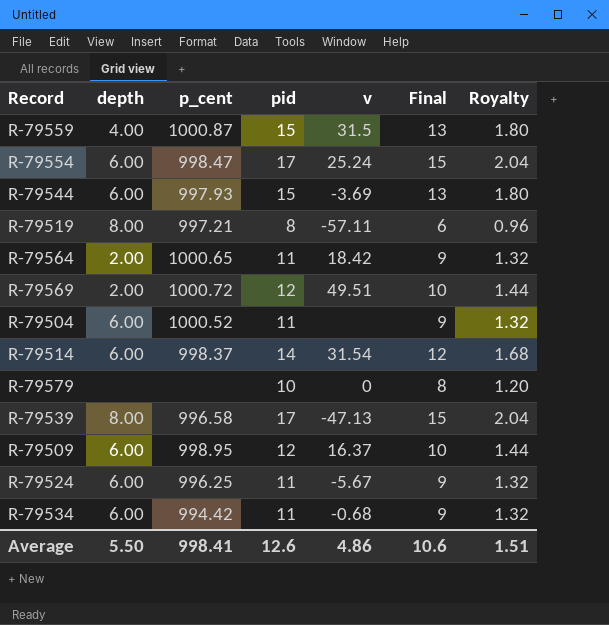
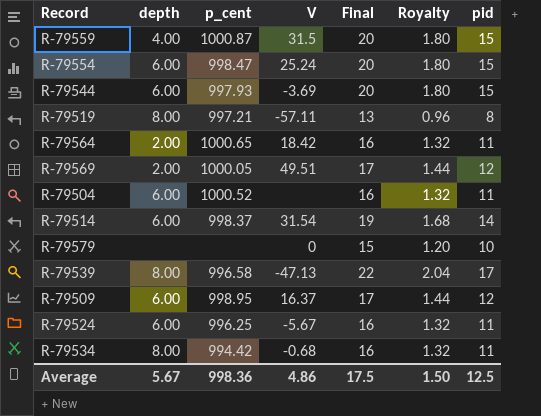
column name: v -> V
column Final | formula: [pid] - 2 -> [pid] + 5
column pid | position: 4 -> 7
R-79554 | Royalty: 2.04 -> 1.80
R-79554 | pid: 17 -> 15
R-79569 | p_cent: 1000.72 -> 1000.05
R-79534 | depth: 6.00 -> 8.00
Average | depth: 5.50 -> 5.67
Average | p_cent: 998.41 -> 998.36
Average | Final: 10.6 -> 17.5
Average | Royalty: 1.51 -> 1.50
Average | pid: 12.6 -> 12.5

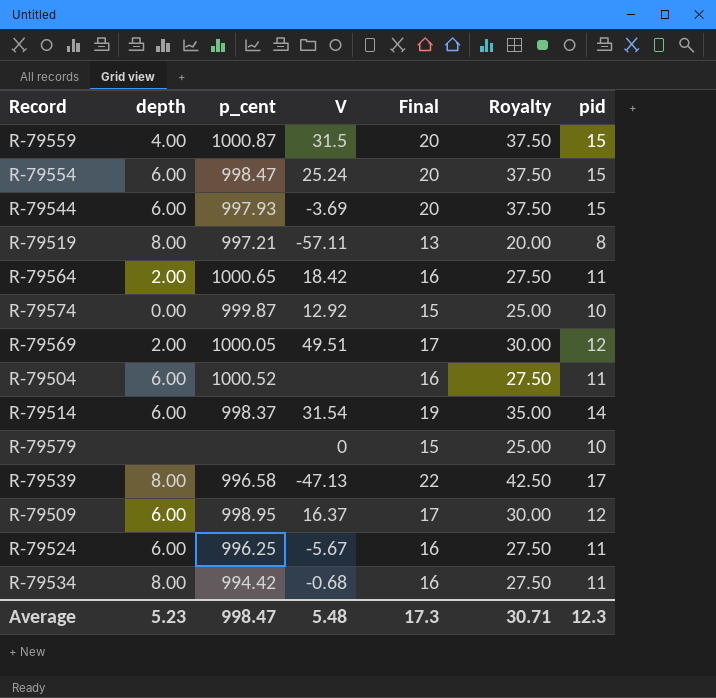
column Royalty | formula: [pid] * 0.12 -> [pid] * 2.5
row R-79574: none -> 0.00 | 999.87 | 12.92 | 15 | 25.00 | 10
Average | depth: 5.67 -> 5.23
Average | p_cent: 998.36 -> 998.47
Average | V: 4.86 -> 5.48
Average | Final: 17.5 -> 17.3
Average | Royalty: 1.50 -> 30.71
Average | pid: 12.5 -> 12.3

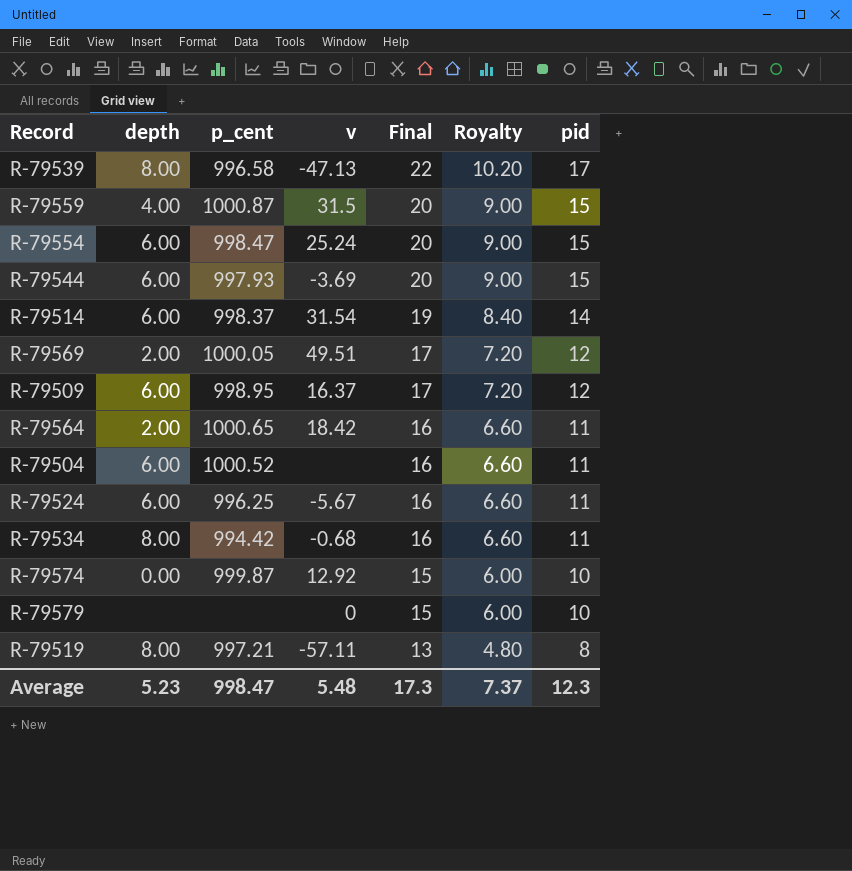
row order: none -> Final descending
column name: V -> v
column Royalty | formula: [pid] * 2.5 -> [pid] * 0.6
Average | Royalty: 30.71 -> 7.37

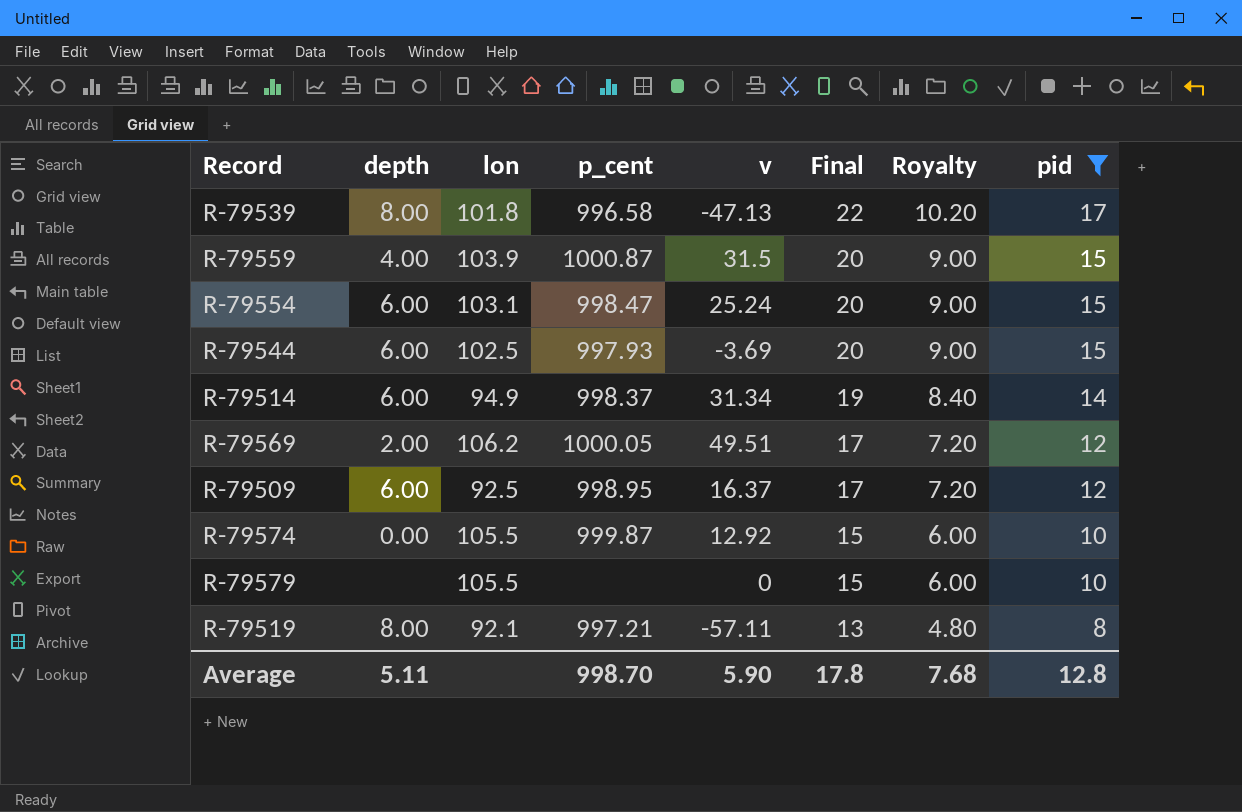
filter: none -> pid != 11
column lon | position: none -> 3
R-79514 | v: 31.54 -> 31.34
Average | depth: 5.23 -> 5.11
Average | p_cent: 998.47 -> 998.70
Average | v: 5.48 -> 5.90
Average | Final: 17.3 -> 17.8
Average | Royalty: 7.37 -> 7.68
Average | pid: 12.3 -> 12.8

